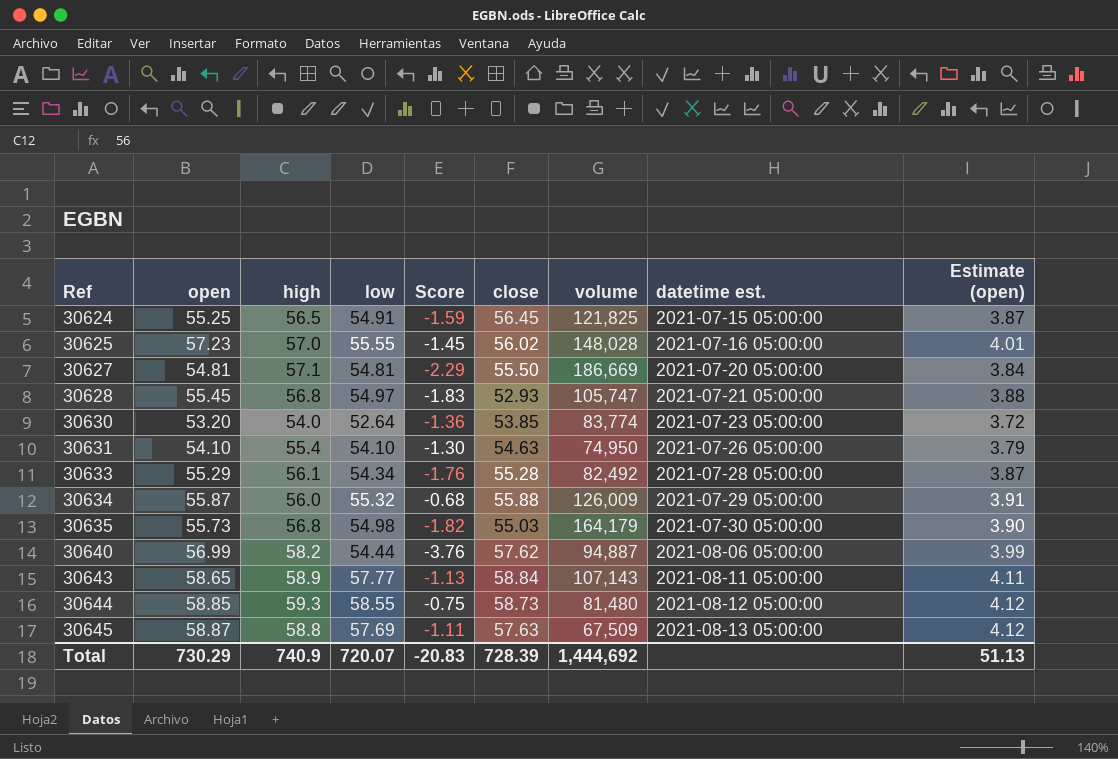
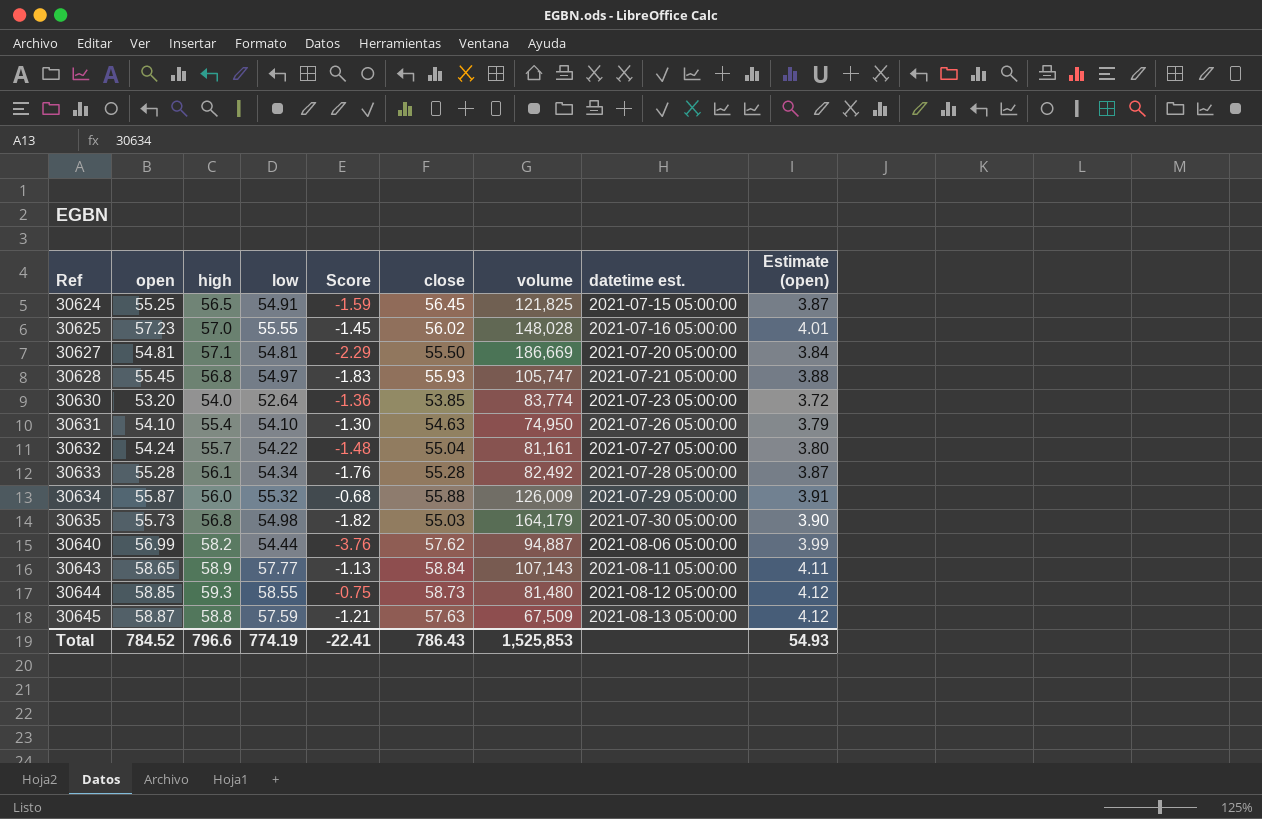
30628 | close: 52.93 -> 55.93
row 30632: none -> 54.24 | 55.7 | 54.22 | -1.48 | 55.04 | 81,161 | 2021-07-27 05:00:00 | 3.80
30633 | open: 55.29 -> 55.28
30645 | low: 57.69 -> 57.59
30645 | Score: -1.11 -> -1.21
Total | open: 730.29 -> 784.52
Total | high: 740.9 -> 796.6
Total | low: 720.07 -> 774.19
Total | Score: -20.83 -> -22.41
Total | close: 728.39 -> 786.43
Total | volume: 1,444,692 -> 1,525,853
Total | Estimate (open): 51.13 -> 54.93

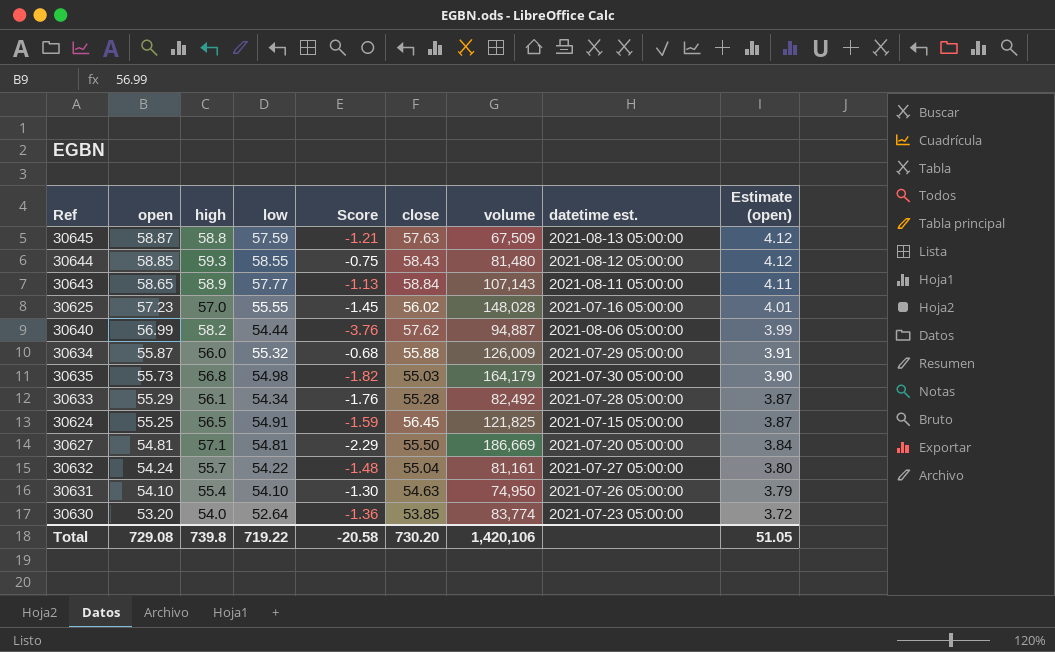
row order: Ref ascending -> open descending
row 30628: 55.45 | 56.8 | 54.97 | -1.83 | 55.93 | 105,747 | 2021-07-21 05:00:00 | 3.88 -> none
30644 | close: 58.73 -> 58.43
30633 | open: 55.28 -> 55.29
Total | open: 784.52 -> 729.08
Total | high: 796.6 -> 739.8
Total | low: 774.19 -> 719.22
Total | Score: -22.41 -> -20.58
Total | close: 786.43 -> 730.20
Total | volume: 1,525,853 -> 1,420,106
Total | Estimate (open): 54.93 -> 51.05

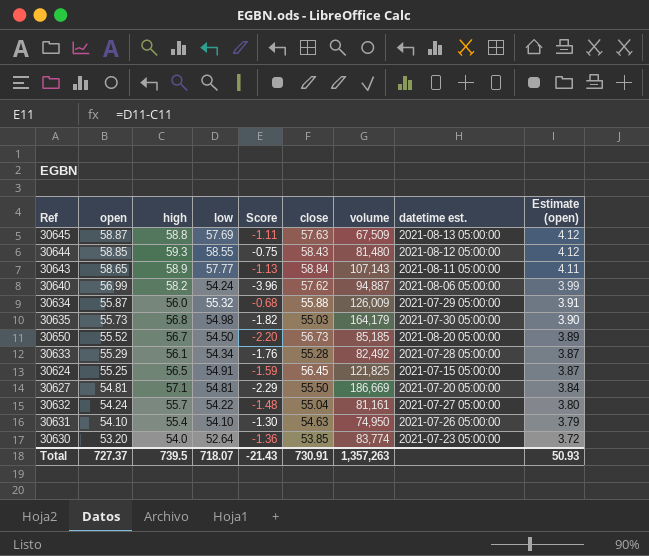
row 30625: 57.23 | 57.0 | 55.55 | -1.45 | 56.02 | 148,028 | 2021-07-16 05:00:00 | 4.01 -> none
30645 | low: 57.59 -> 57.69
30645 | Score: -1.21 -> -1.11
30640 | low: 54.44 -> 54.24
30640 | Score: -3.76 -> -3.96
row 30650: none -> 55.52 | 56.7 | 54.50 | -2.20 | 56.73 | 85,185 | 2021-08-20 05:00:00 | 3.89
Total | open: 729.08 -> 727.37
Total | high: 739.8 -> 739.5
Total | low: 719.22 -> 718.07
Total | Score: -20.58 -> -21.43
Total | close: 730.20 -> 730.91
Total | volume: 1,420,106 -> 1,357,263
Total | Estimate (open): 51.05 -> 50.93

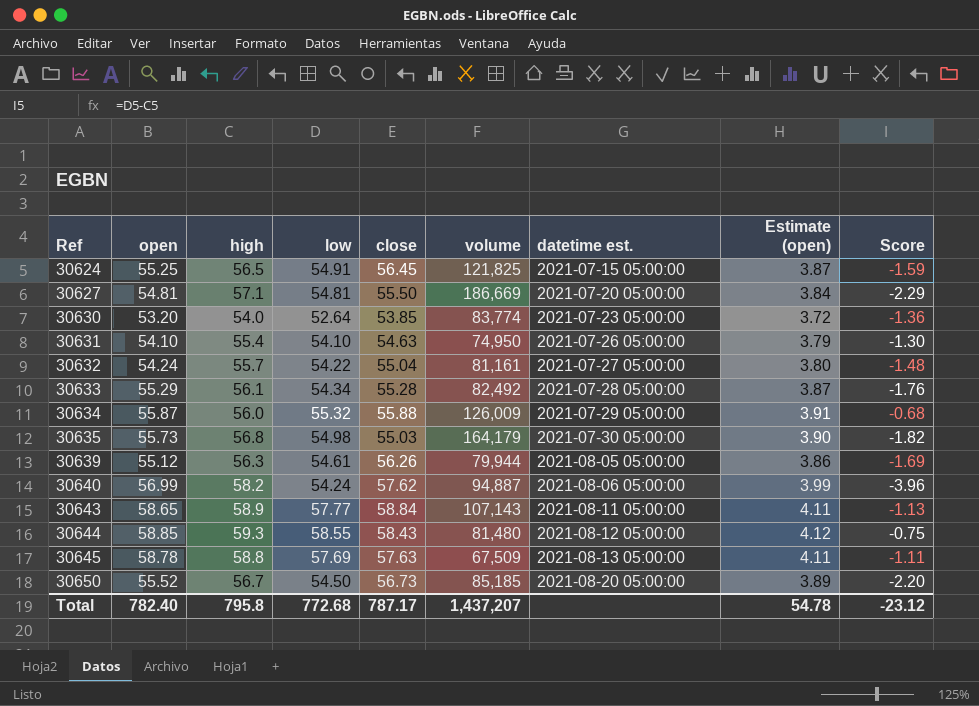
row order: open descending -> Ref ascending
column Score | position: 5 -> 9
row 30639: none -> 55.12 | 56.3 | 54.61 | 56.26 | 79,944 | 2021-08-05 05:00:00 | 3.86 | -1.69
30645 | open: 58.87 -> 58.78
30645 | Estimate (open): 4.12 -> 4.11
Total | open: 727.37 -> 782.40
Total | high: 739.5 -> 795.8
Total | low: 718.07 -> 772.68
Total | close: 730.91 -> 787.17
Total | volume: 1,357,263 -> 1,437,207
Total | Estimate (open): 50.93 -> 54.78
Total | Score: -21.43 -> -23.12

